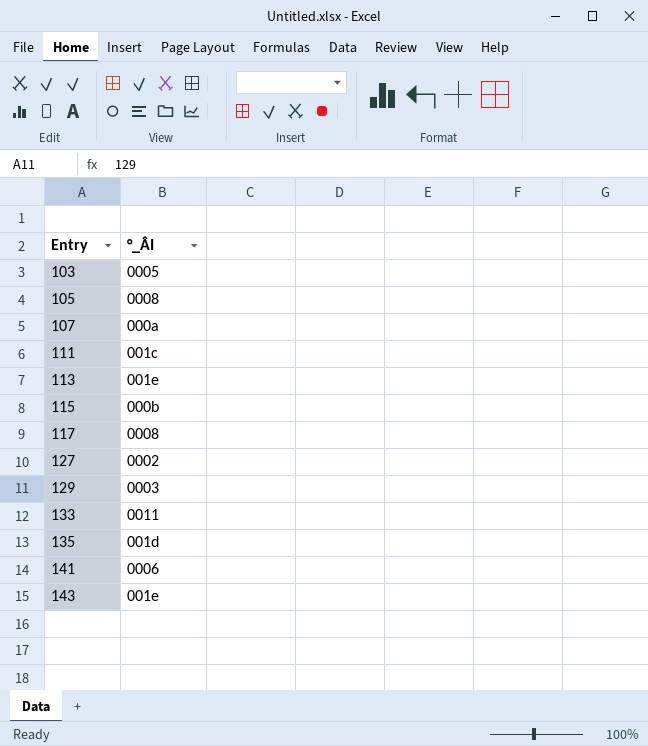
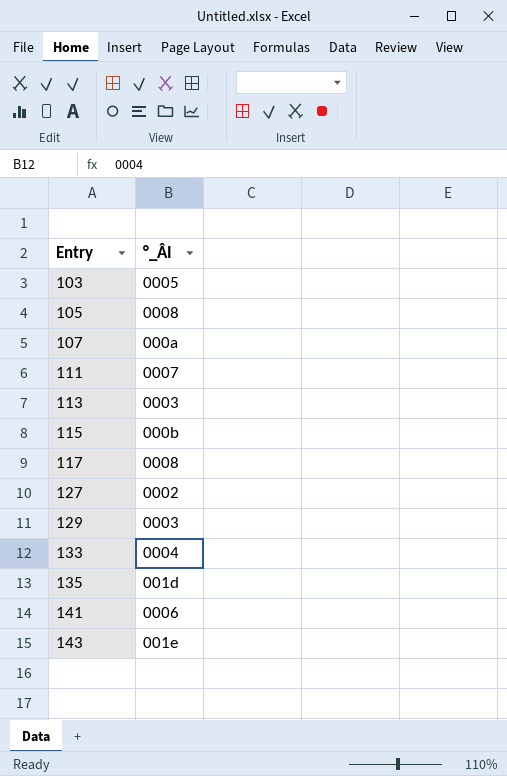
111 | °_ÂI: 001c -> 0007
113 | °_ÂI: 001e -> 0003
133 | °_ÂI: 0011 -> 0004

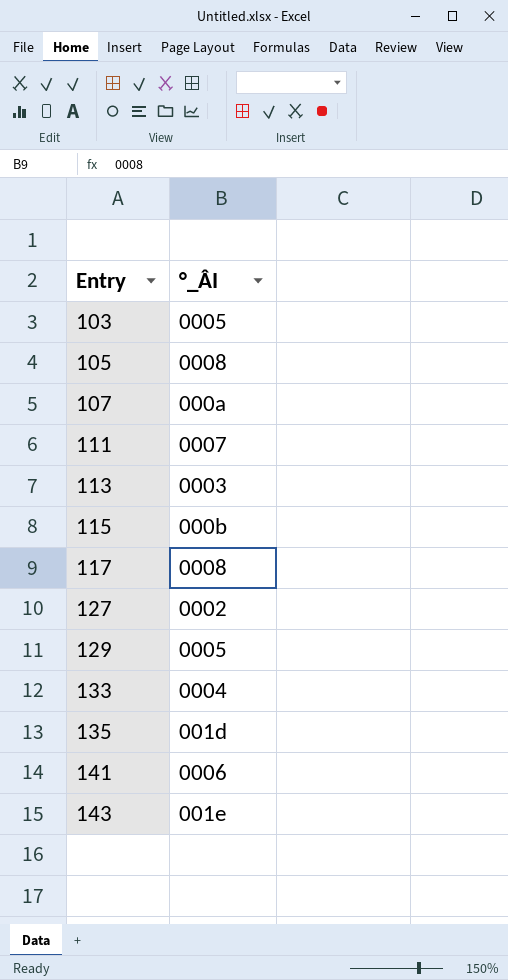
129 | °_ÂI: 0003 -> 0005

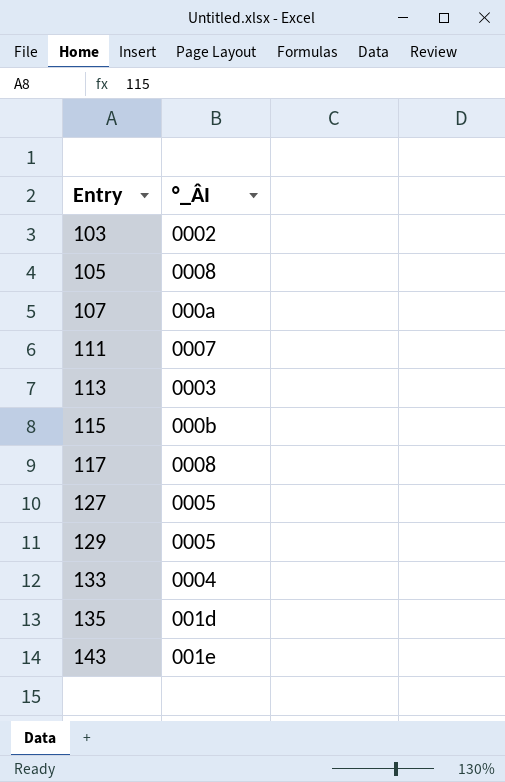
row 141: 0006 -> none
103 | °_ÂI: 0005 -> 0002
127 | °_ÂI: 0002 -> 0005

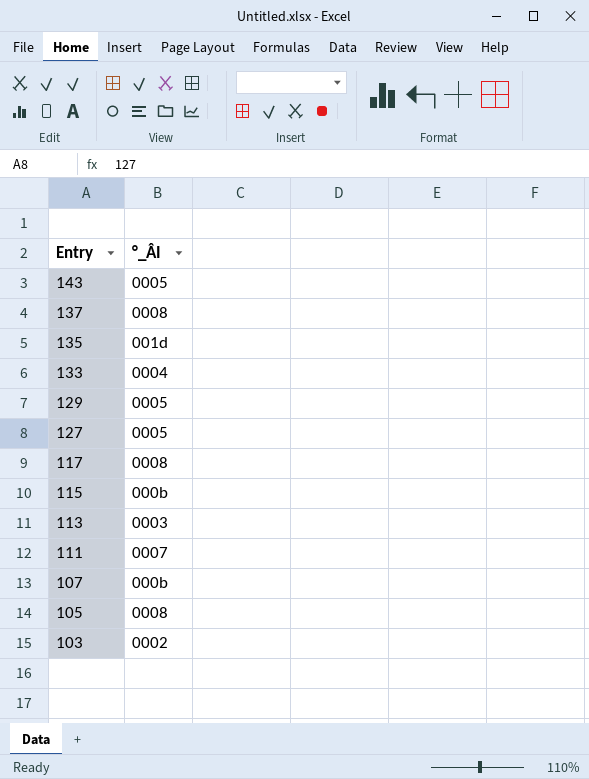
row order: Entry ascending -> Entry descending
143 | °_ÂI: 001e -> 0005
row 137: none -> 0008
107 | °_ÂI: 000a -> 000b

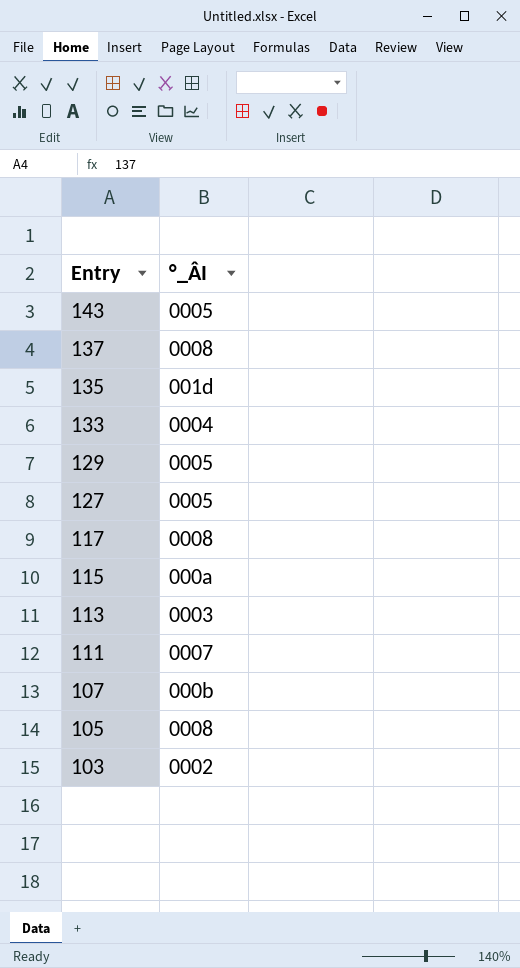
115 | °_ÂI: 000b -> 000a

